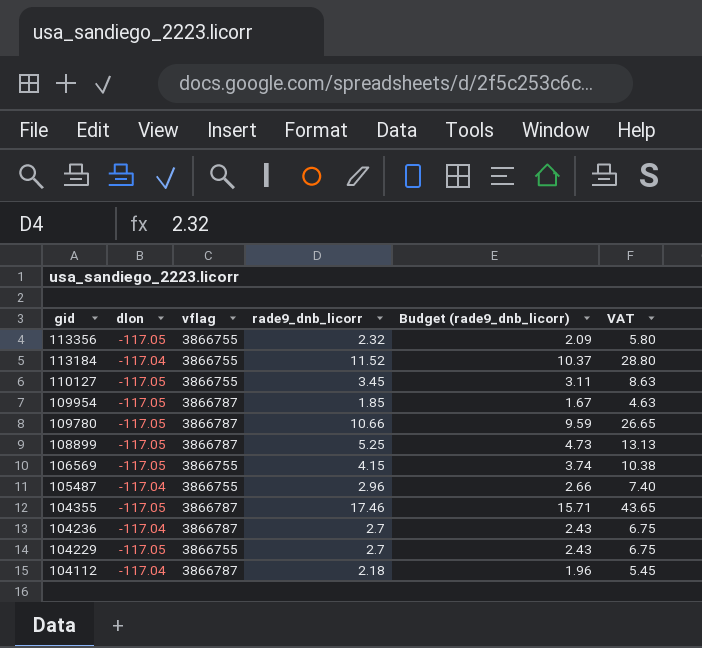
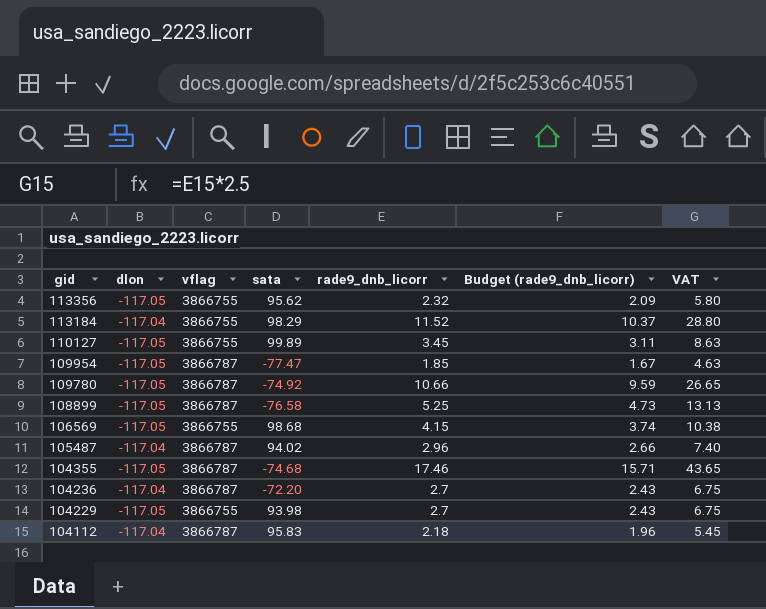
column sata | position: none -> 4
105487 | vflag: 3866755 -> 3866787

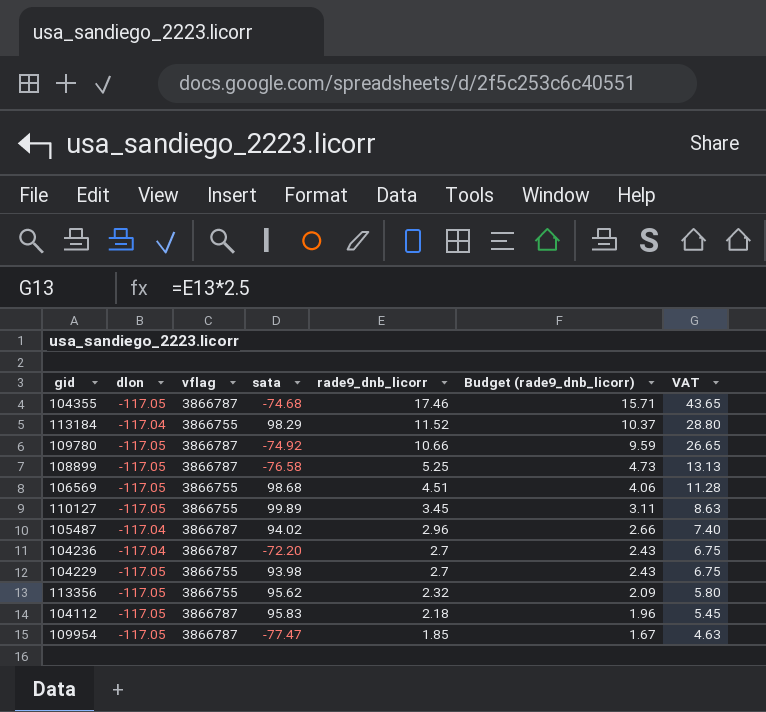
row order: gid descending -> rade9_dnb_licorr descending
106569 | rade9_dnb_licorr: 4.15 -> 4.51
106569 | Budget (rade9_dnb_licorr): 3.74 -> 4.06
106569 | VAT: 10.38 -> 11.28
104112 | dlon: -117.04 -> -117.05

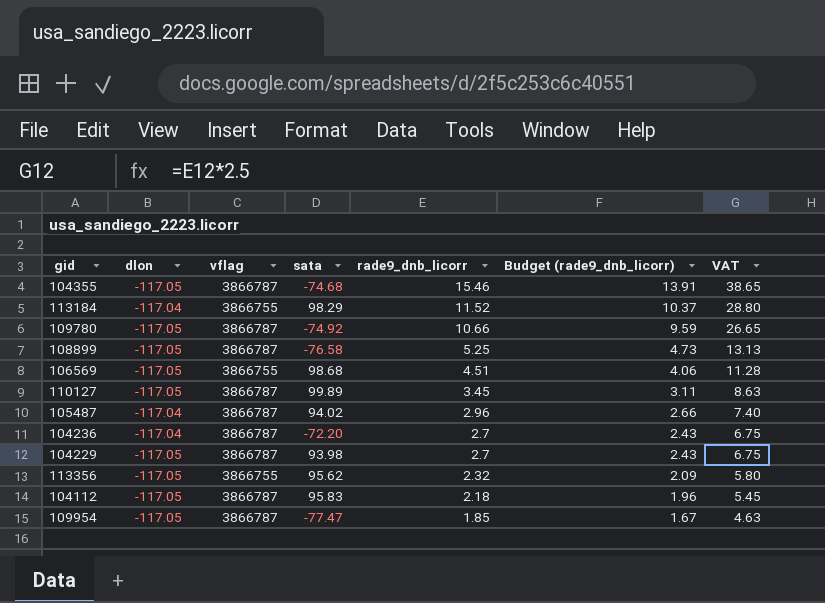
104355 | rade9_dnb_licorr: 17.46 -> 15.46
104355 | Budget (rade9_dnb_licorr): 15.71 -> 13.91
104355 | VAT: 43.65 -> 38.65
110127 | vflag: 3866755 -> 3866787
104229 | vflag: 3866755 -> 3866787

